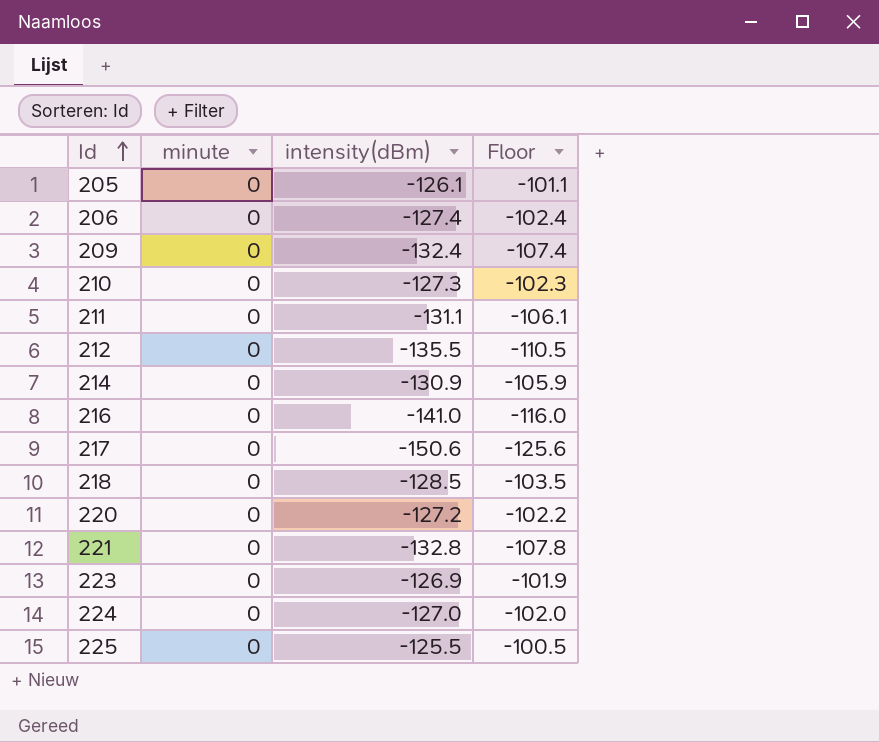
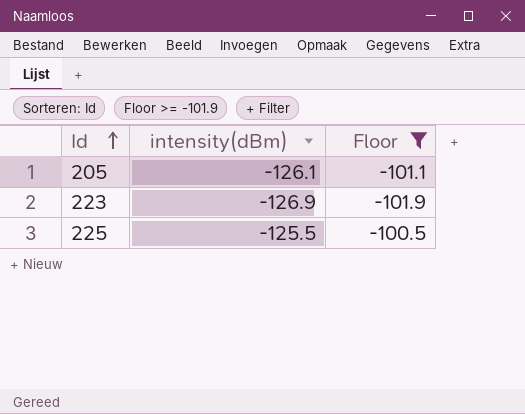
filter: none -> Floor >= -101.9
column minute | position: 2 -> none

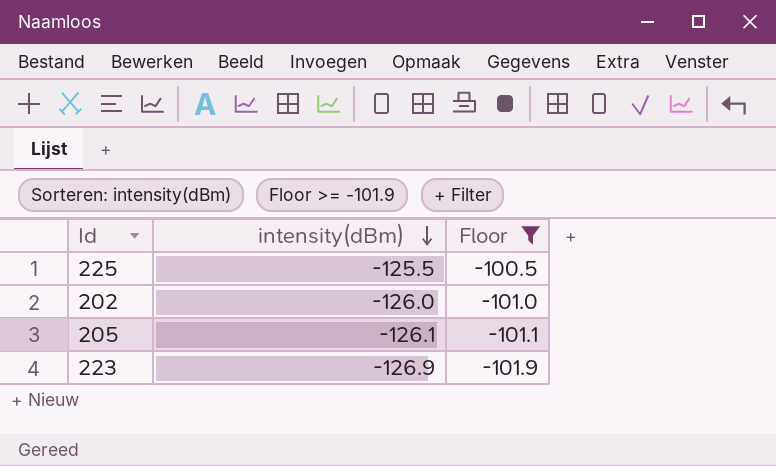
row order: Id ascending -> intensity(dBm) descending
row 202: none -> -126.0 | -101.0

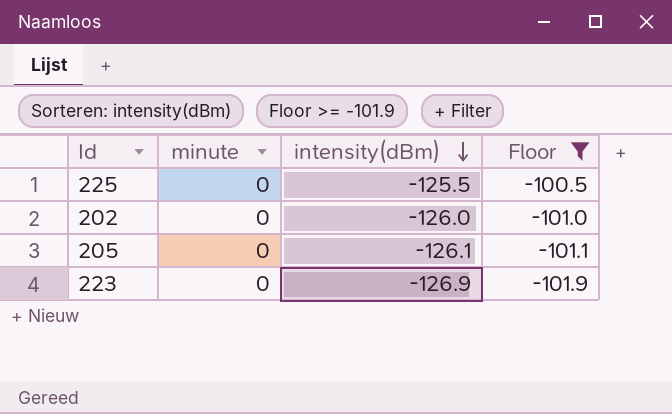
column minute | position: none -> 2

